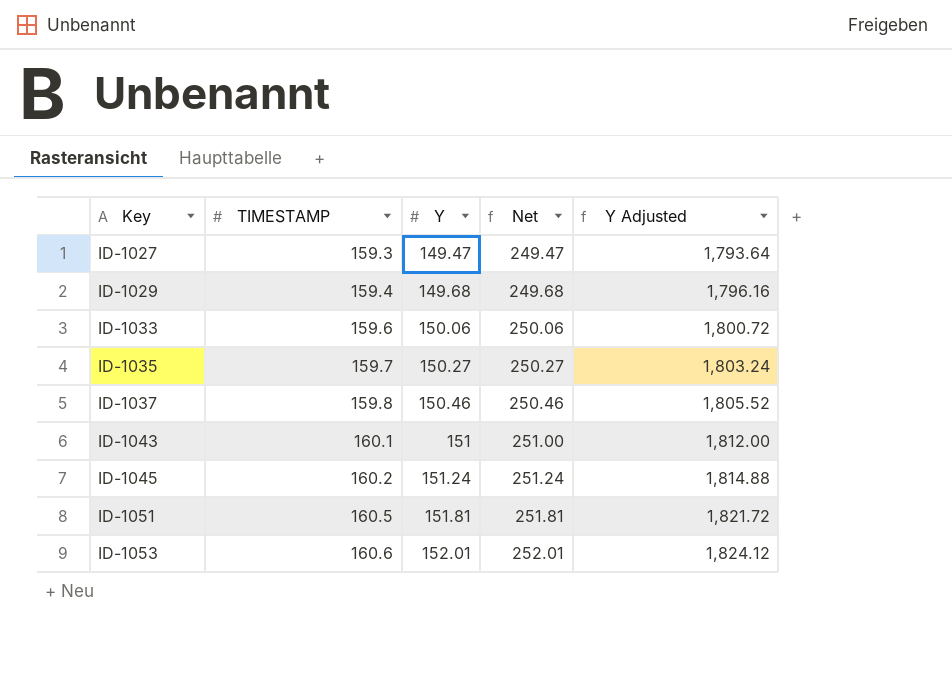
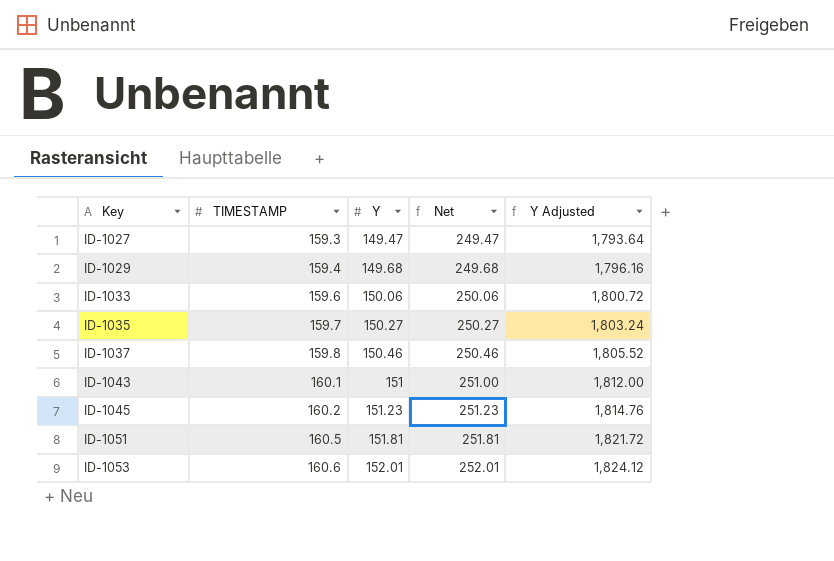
ID-1045 | Y: 151.24 -> 151.23
ID-1045 | Net: 251.24 -> 251.23
ID-1045 | Y Adjusted: 1,814.88 -> 1,814.76

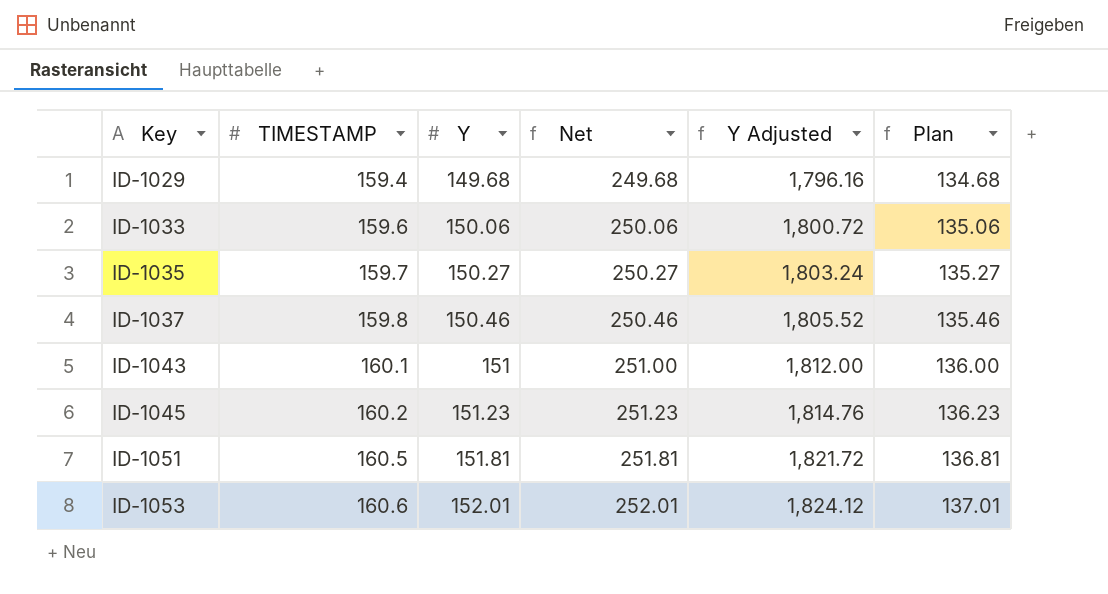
column Plan | formula: none -> [Y] - 15
row ID-1027: 159.3 | 149.47 | 249.47 | 1,793.64 -> none

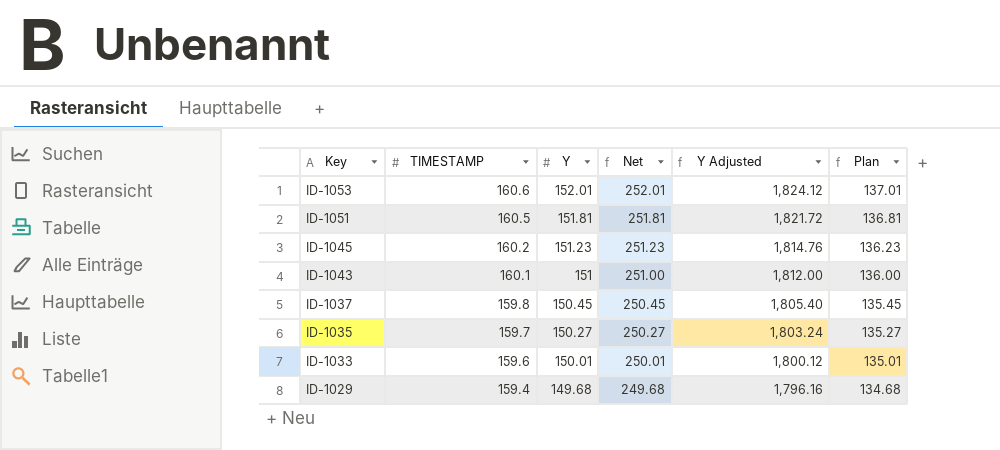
row order: Key ascending -> Key descending
ID-1037 | Y: 150.46 -> 150.45
ID-1037 | Net: 250.46 -> 250.45
ID-1037 | Y Adjusted: 1,805.52 -> 1,805.40
ID-1037 | Plan: 135.46 -> 135.45
ID-1033 | Y: 150.06 -> 150.01
ID-1033 | Net: 250.06 -> 250.01
ID-1033 | Y Adjusted: 1,800.72 -> 1,800.12
ID-1033 | Plan: 135.06 -> 135.01

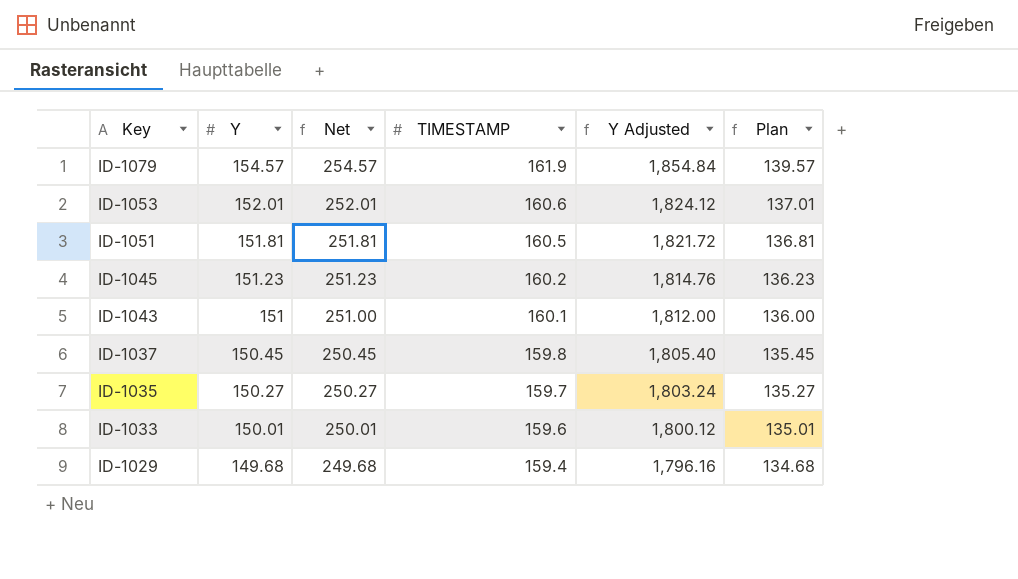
column TIMESTAMP | position: 2 -> 4
row ID-1079: none -> 154.57 | 254.57 | 161.9 | 1,854.84 | 139.57

